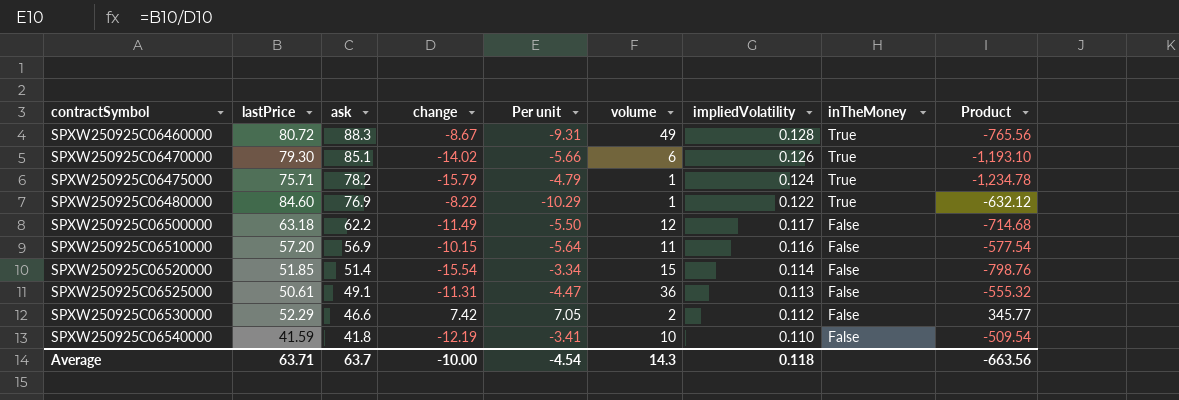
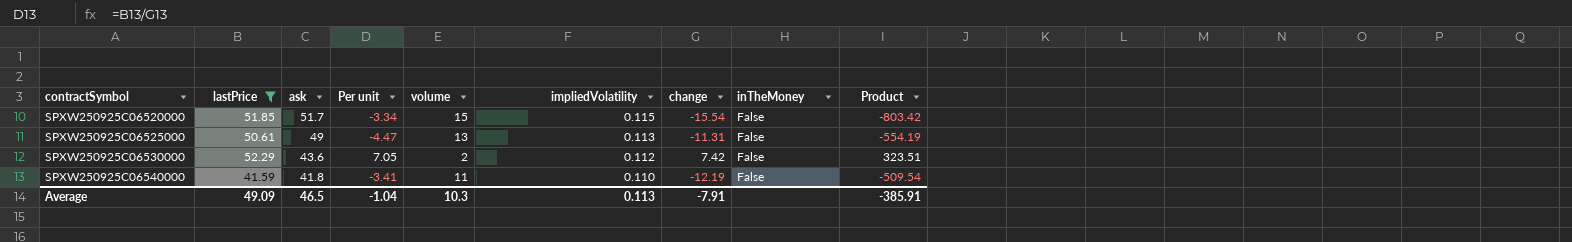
filter: none -> lastPrice <= 52.29
column change | position: 4 -> 7
SPXW250925C06520000 | ask: 51.4 -> 51.7
SPXW250925C06520000 | impliedVolatility: 0.114 -> 0.115
SPXW250925C06520000 | Product: -798.76 -> -803.42
SPXW250925C06525000 | ask: 49.1 -> 49
SPXW250925C06525000 | volume: 36 -> 13
SPXW250925C06525000 | Product: -555.32 -> -554.19
SPXW250925C06530000 | ask: 46.6 -> 43.6
SPXW250925C06530000 | Product: 345.77 -> 323.51
SPXW250925C06540000 | volume: 10 -> 11
Average | lastPrice: 63.71 -> 49.09
Average | ask: 63.7 -> 46.5
Average | Per unit: -4.54 -> -1.04
Average | volume: 14.3 -> 10.3
Average | impliedVolatility: 0.118 -> 0.113
Average | change: -10.00 -> -7.91
Average | Product: -663.56 -> -385.91

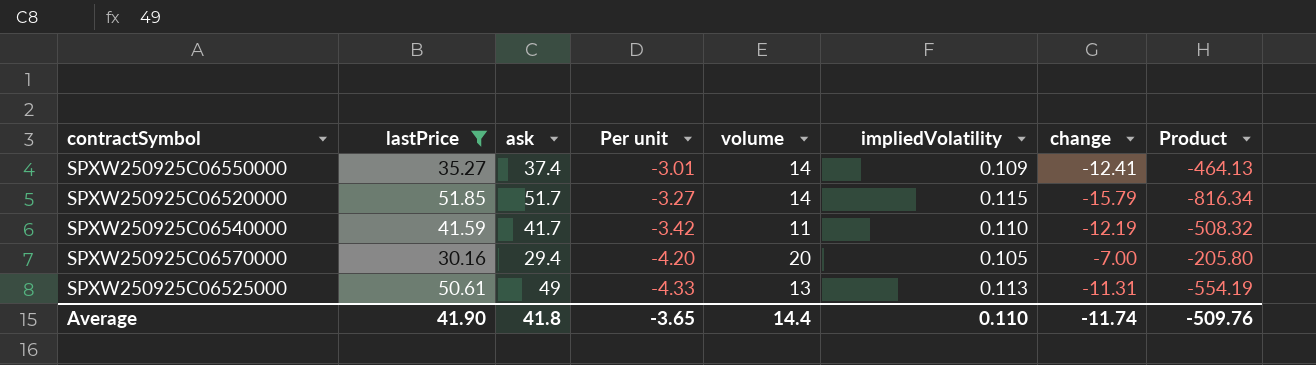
row order: contractSymbol ascending -> Per unit descending
column inTheMoney | position: 8 -> none
column Per unit | formula: [lastPrice] / [change] -> [ask] / [change]
row SPXW250925C06530000: 52.29 | 43.6 | 7.05 | 2 | 0.112 | 7.42 | False | 323.51 -> none
row SPXW250925C06550000: none -> 35.27 | 37.4 | -3.01 | 14 | 0.109 | -12.41 | -464.13
SPXW250925C06520000 | volume: 15 -> 14
SPXW250925C06520000 | change: -15.54 -> -15.79
SPXW250925C06520000 | Product: -803.42 -> -816.34
SPXW250925C06540000 | ask: 41.8 -> 41.7
SPXW250925C06540000 | Product: -509.54 -> -508.32
row SPXW250925C06570000: none -> 30.16 | 29.4 | -4.20 | 20 | 0.105 | -7.00 | -205.80
Average | lastPrice: 49.09 -> 41.90
Average | ask: 46.5 -> 41.8
Average | Per unit: -1.04 -> -3.65
Average | volume: 10.3 -> 14.4
Average | impliedVolatility: 0.113 -> 0.110
Average | change: -7.91 -> -11.74
Average | Product: -385.91 -> -509.76

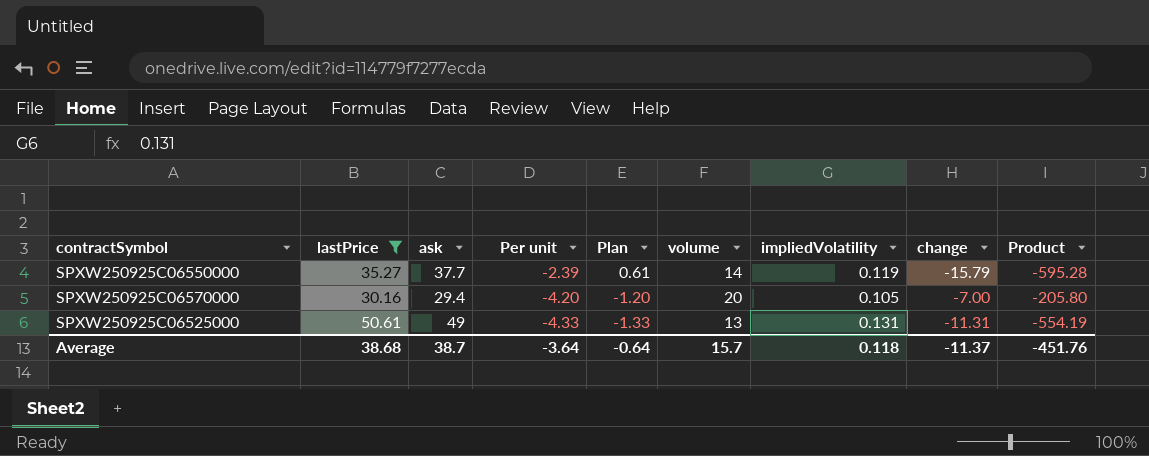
column Plan | formula: none -> [Per unit] + 3
row SPXW250925C06520000: 51.85 | 51.7 | -3.27 | 14 | 0.115 | -15.79 | -816.34 -> none
row SPXW250925C06540000: 41.59 | 41.7 | -3.42 | 11 | 0.110 | -12.19 | -508.32 -> none
SPXW250925C06550000 | ask: 37.4 -> 37.7
SPXW250925C06550000 | Per unit: -3.01 -> -2.39
SPXW250925C06550000 | impliedVolatility: 0.109 -> 0.119
SPXW250925C06550000 | change: -12.41 -> -15.79
SPXW250925C06550000 | Product: -464.13 -> -595.28
SPXW250925C06525000 | impliedVolatility: 0.113 -> 0.131
Average | lastPrice: 41.90 -> 38.68
Average | ask: 41.8 -> 38.7
Average | Per unit: -3.65 -> -3.64
Average | volume: 14.4 -> 15.7
Average | impliedVolatility: 0.110 -> 0.118
Average | change: -11.74 -> -11.37
Average | Product: -509.76 -> -451.76

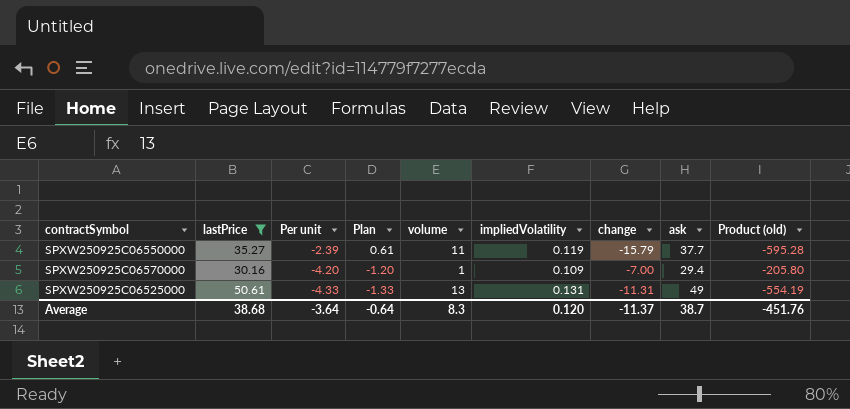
column ask | position: 3 -> 8
column name: Product -> Product (old)
SPXW250925C06550000 | volume: 14 -> 11
SPXW250925C06570000 | volume: 20 -> 1
SPXW250925C06570000 | impliedVolatility: 0.105 -> 0.109
Average | volume: 15.7 -> 8.3
Average | impliedVolatility: 0.118 -> 0.120

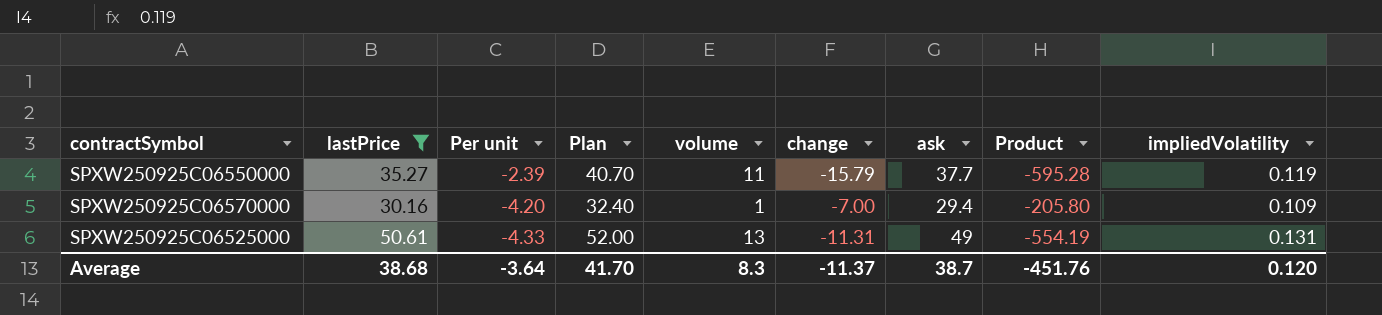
column Plan | formula: [Per unit] + 3 -> [ask] + 3
column name: Product (old) -> Product
column impliedVolatility | position: 6 -> 9
Average | Plan: -0.64 -> 41.70

